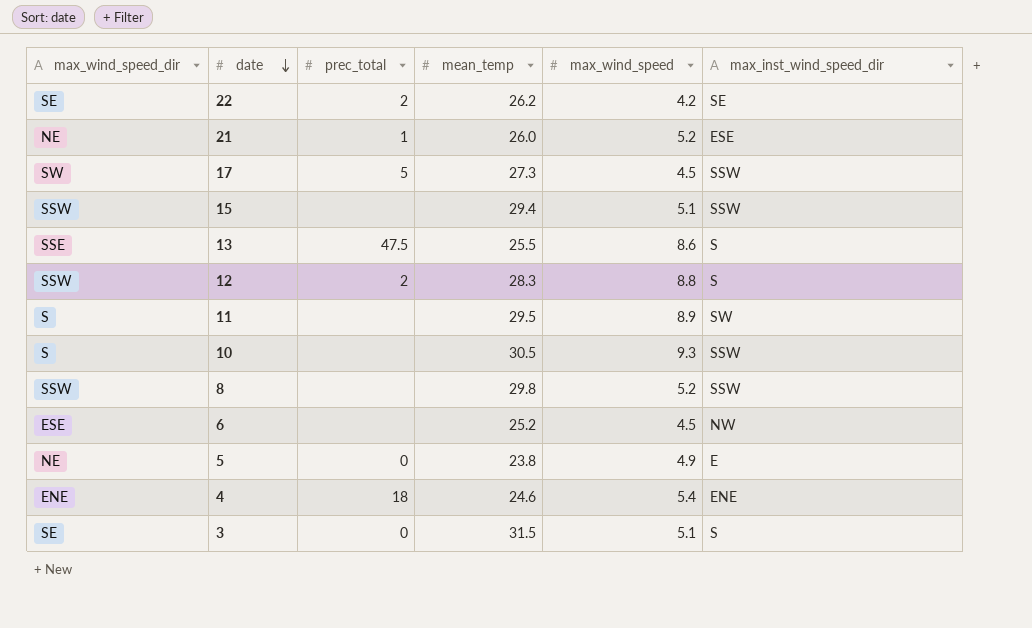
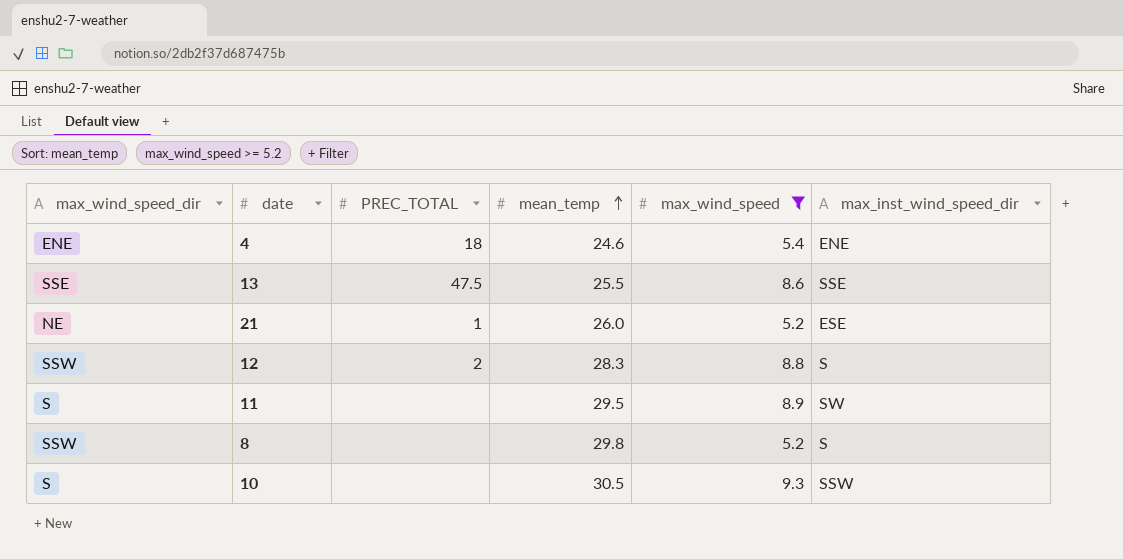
filter: none -> max_wind_speed >= 5.2
row order: date descending -> mean_temp ascending
column name: prec_total -> PREC_TOTAL
13 | max_inst_wind_speed_dir: S -> SSE
8 | max_inst_wind_speed_dir: SSW -> S

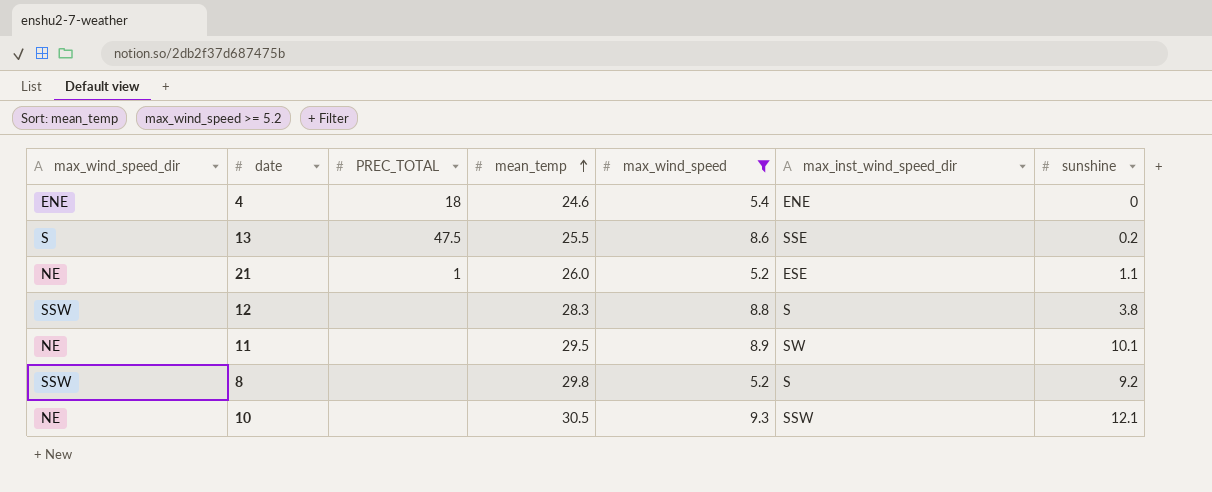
column sunshine | position: none -> 7
13 | max_wind_speed_dir: SSE -> S
12 | PREC_TOTAL: 2 -> none
11 | max_wind_speed_dir: S -> NE
10 | max_wind_speed_dir: S -> NE

